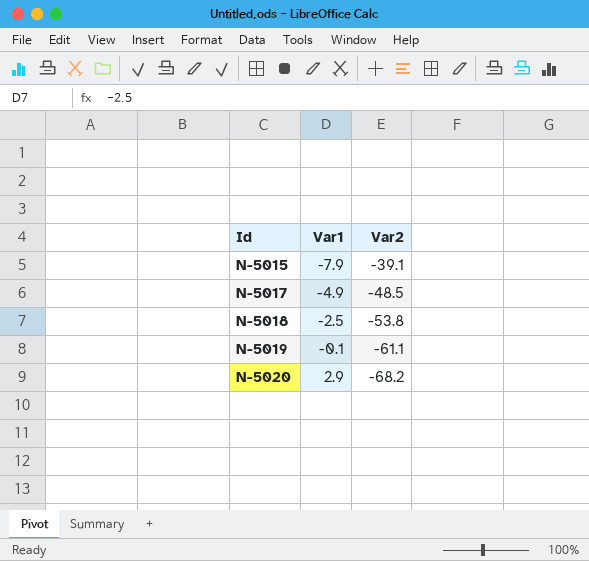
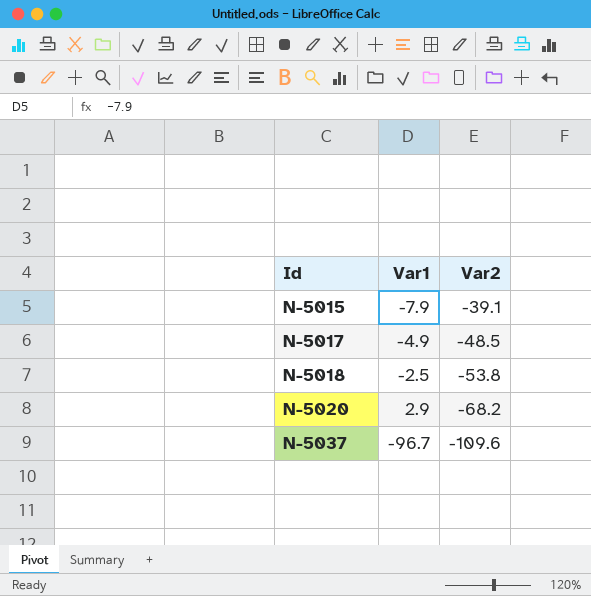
row N-5019: -0.1 | -61.1 -> none
row N-5037: none -> -96.7 | -109.6

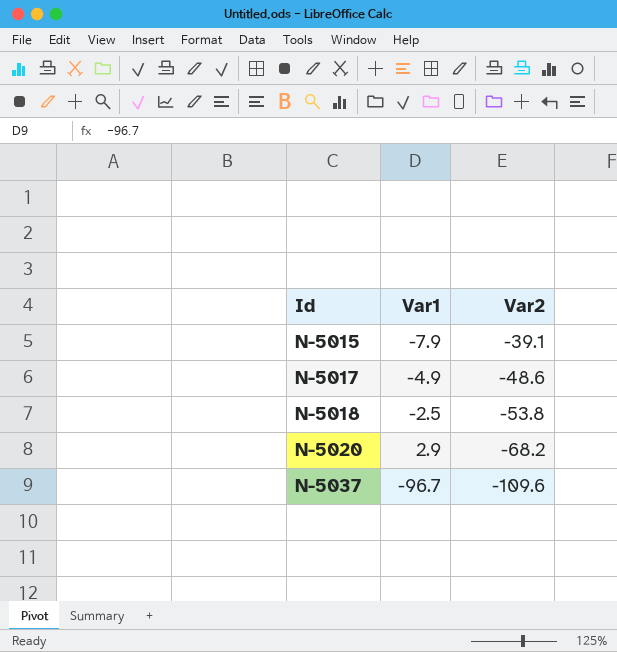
N-5017 | Var2: -48.5 -> -48.6

